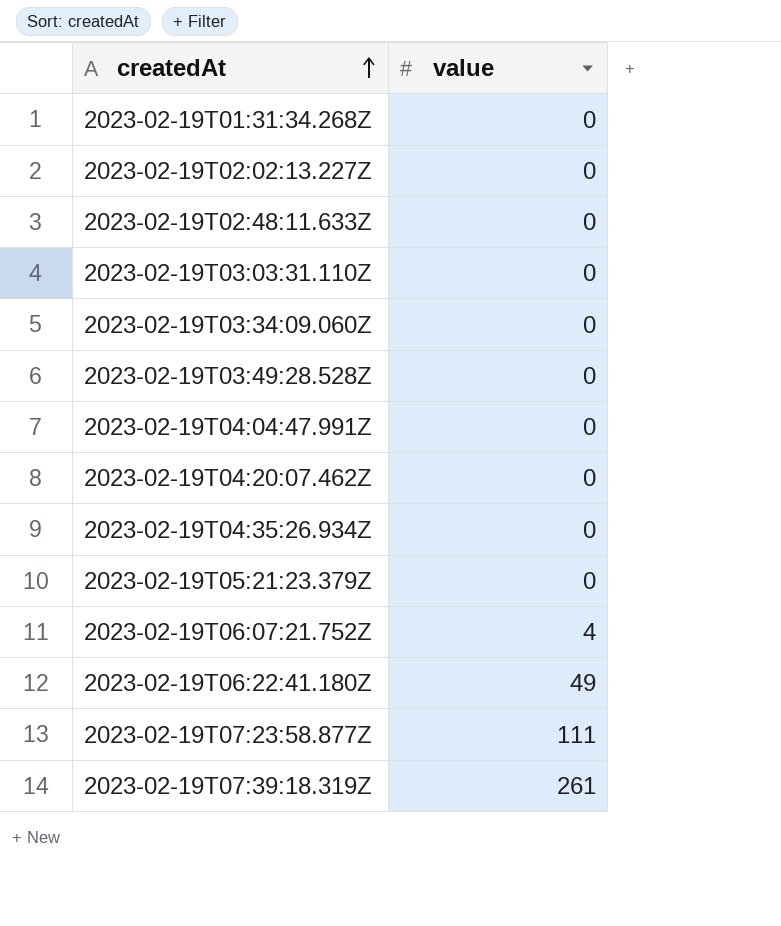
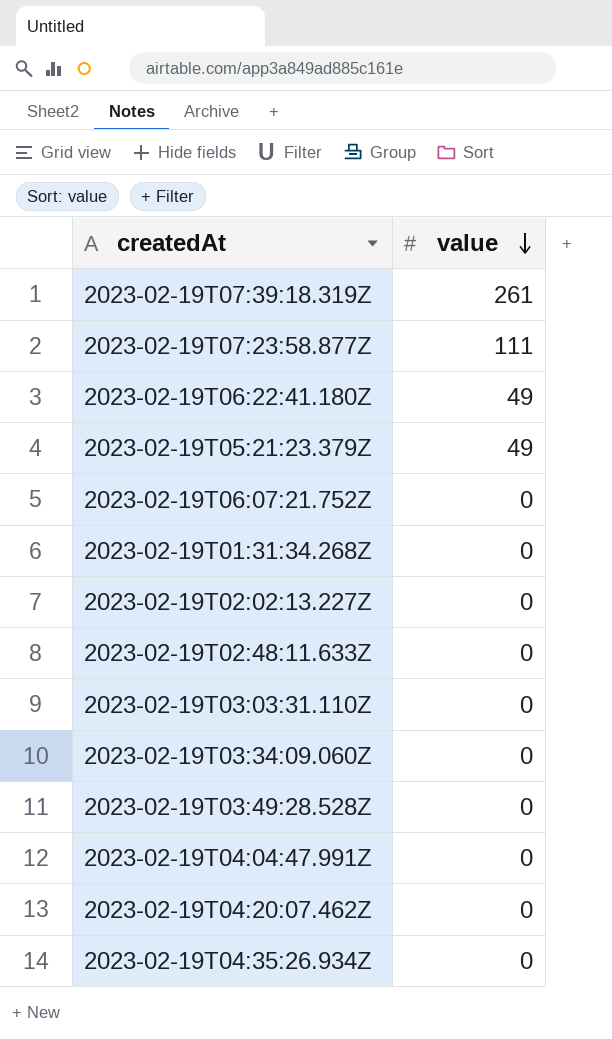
row order: createdAt ascending -> value descending
2023-02-19T05:21:23.379Z | value: 0 -> 49
2023-02-19T06:07:21.752Z | value: 4 -> 0

